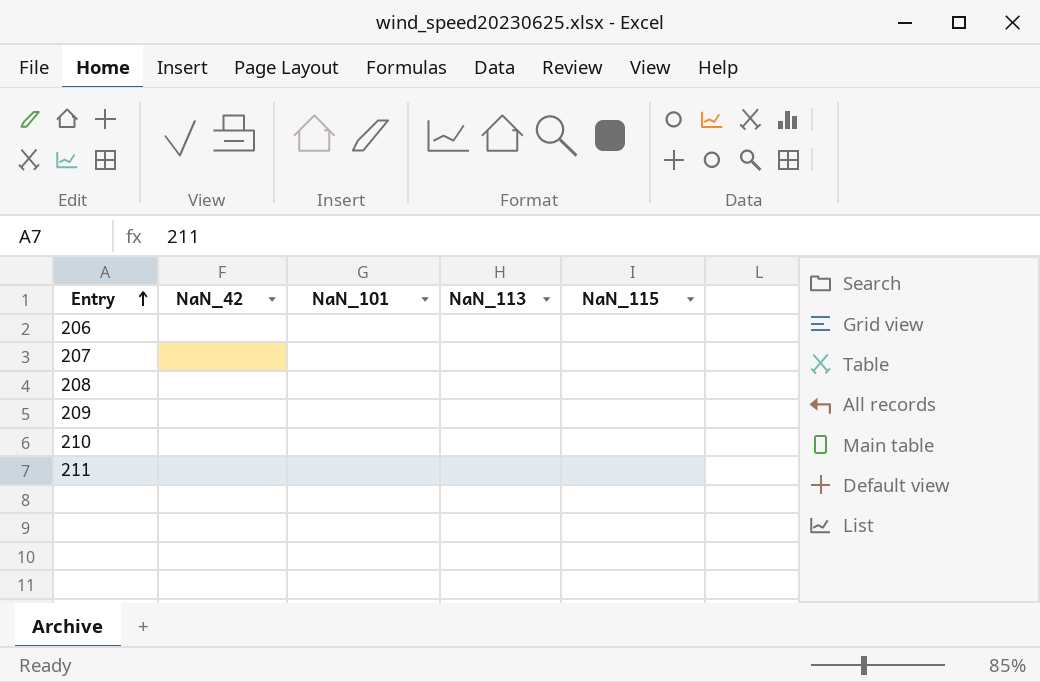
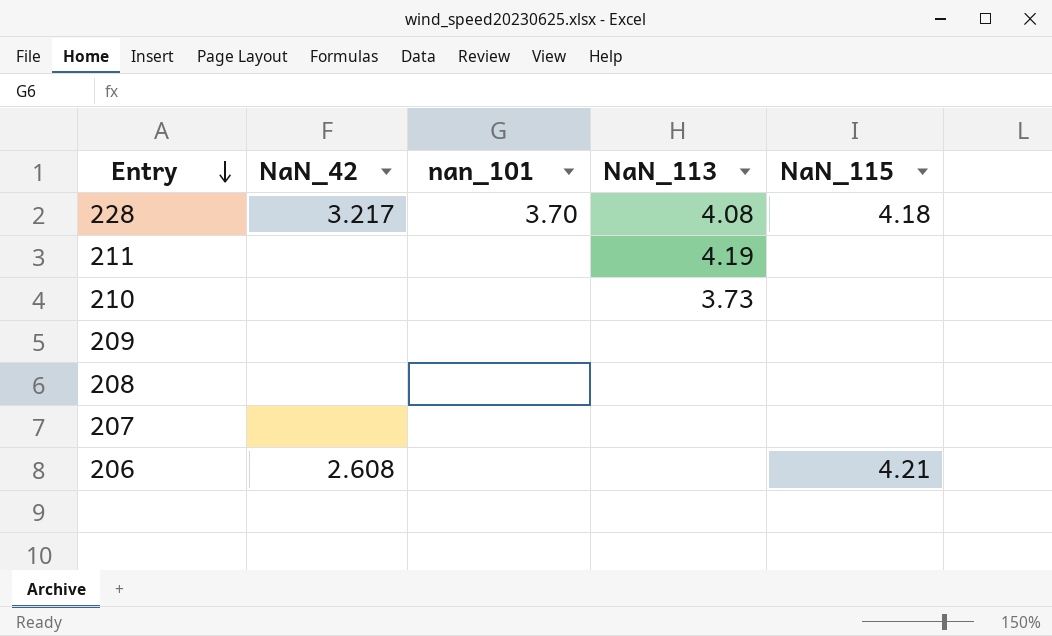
row order: Entry ascending -> Entry descending
column name: NaN_101 -> nan_101
row 228: none -> 3.217 | 3.70 | 4.08 | 4.18
211 | NaN_113: none -> 4.19
210 | NaN_113: none -> 3.73
206 | NaN_42: none -> 2.608
206 | NaN_115: none -> 4.21

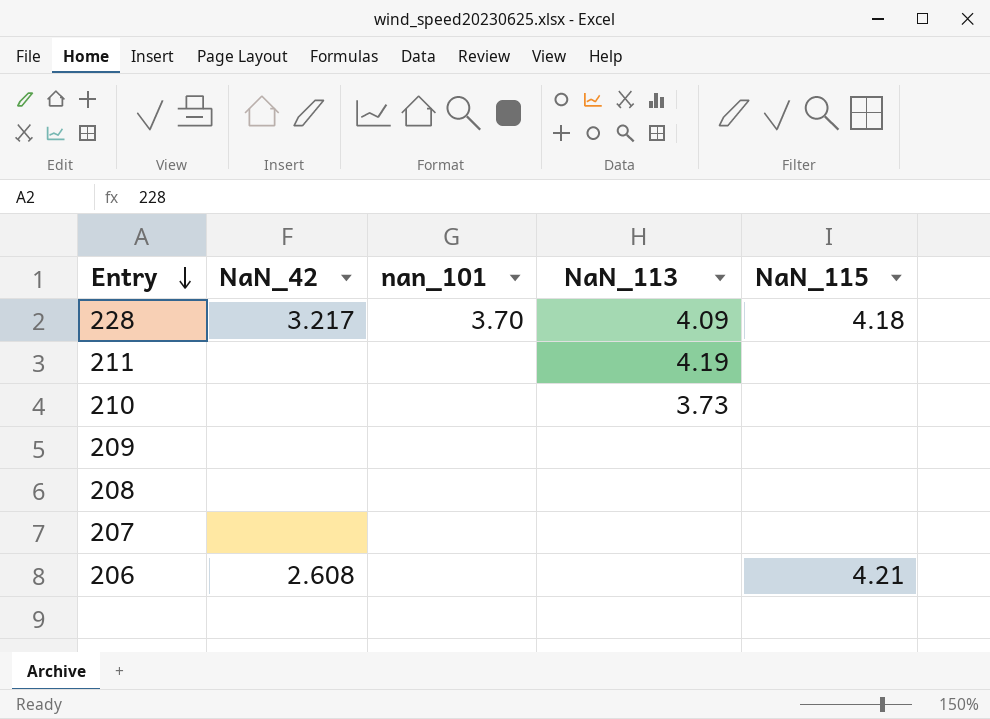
228 | NaN_113: 4.08 -> 4.09

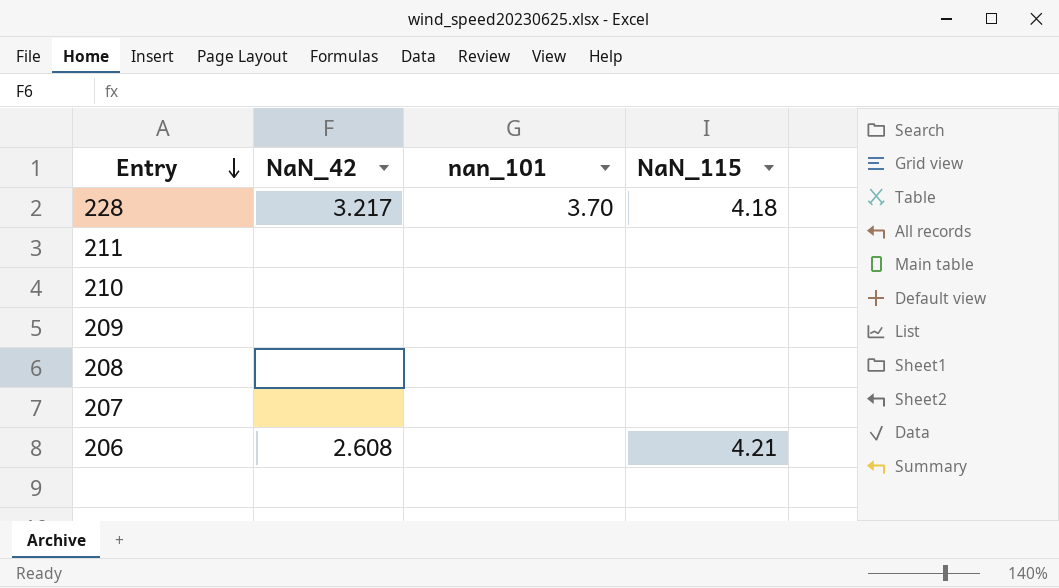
column NaN_113 | position: 4 -> none

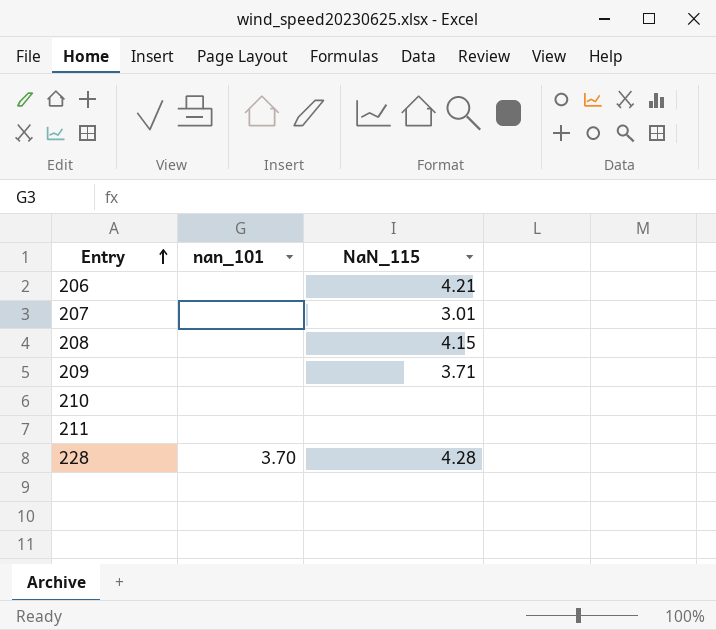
row order: Entry descending -> Entry ascending
column NaN_42 | position: 2 -> none
207 | NaN_115: none -> 3.01
208 | NaN_115: none -> 4.15
209 | NaN_115: none -> 3.71
228 | NaN_115: 4.18 -> 4.28

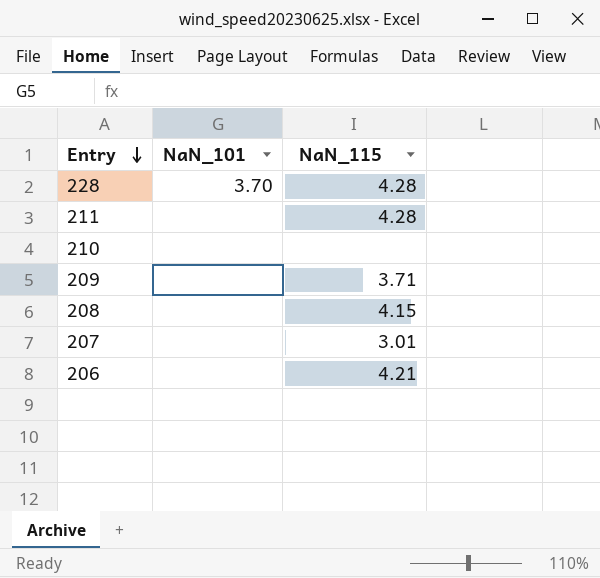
row order: Entry ascending -> Entry descending
column name: nan_101 -> NaN_101
211 | NaN_115: none -> 4.28

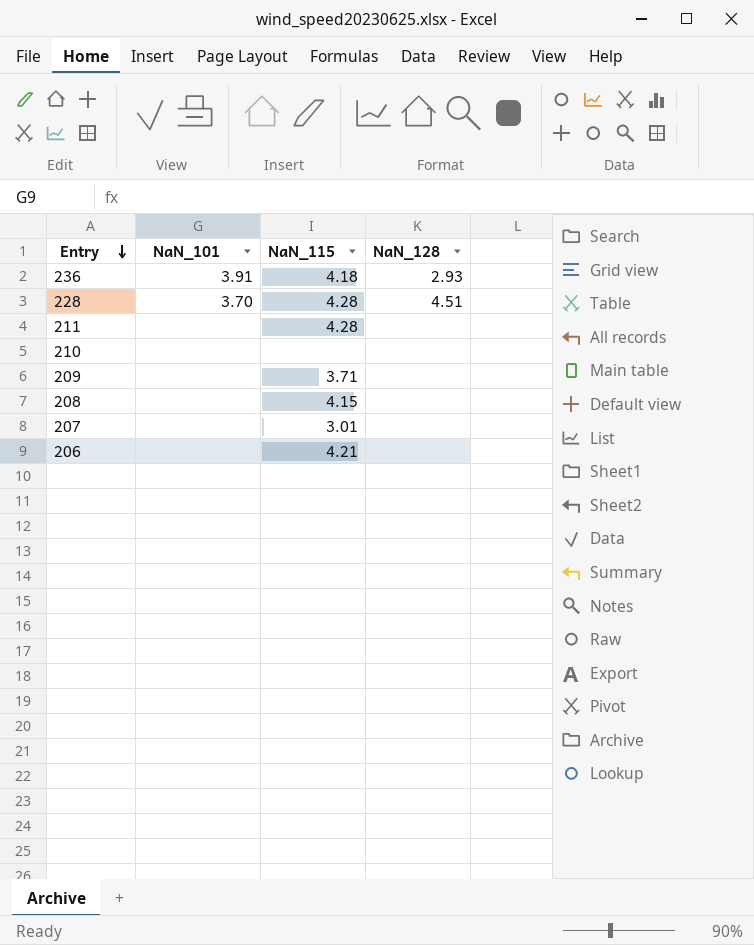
column NaN_128 | position: none -> 4
row 236: none -> 3.91 | 4.18 | 2.93

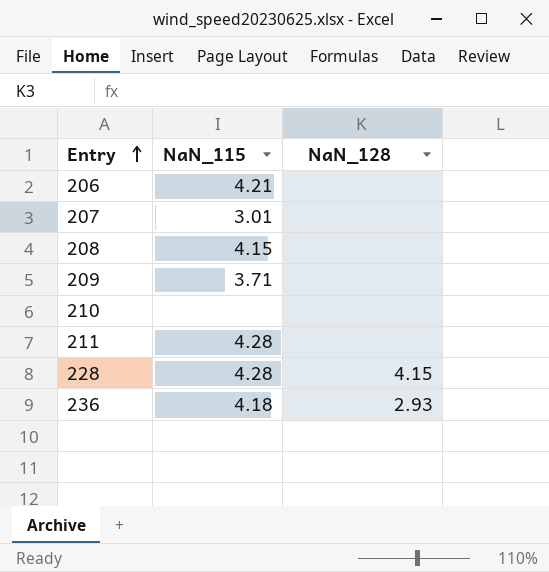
row order: Entry descending -> Entry ascending
column NaN_101 | position: 2 -> none
228 | NaN_128: 4.51 -> 4.15

